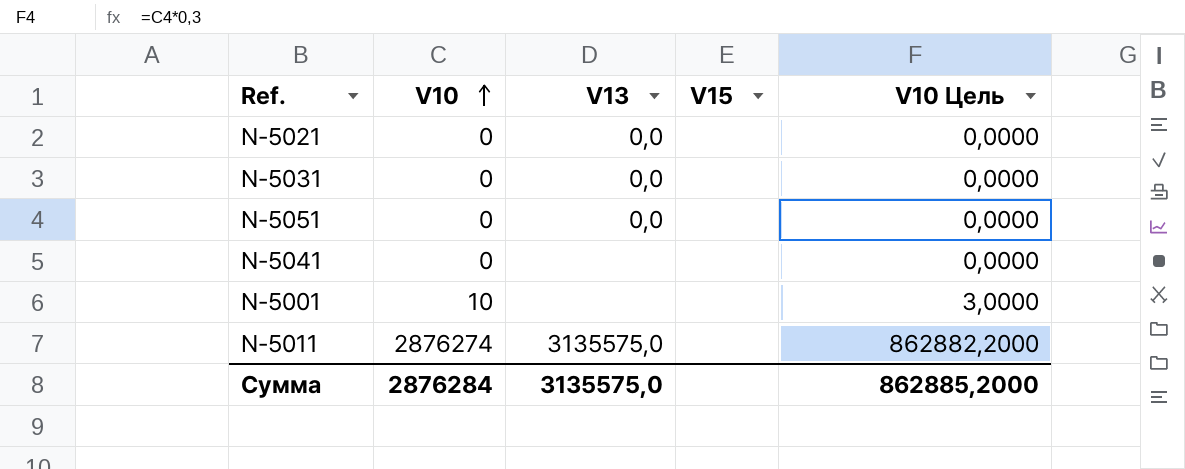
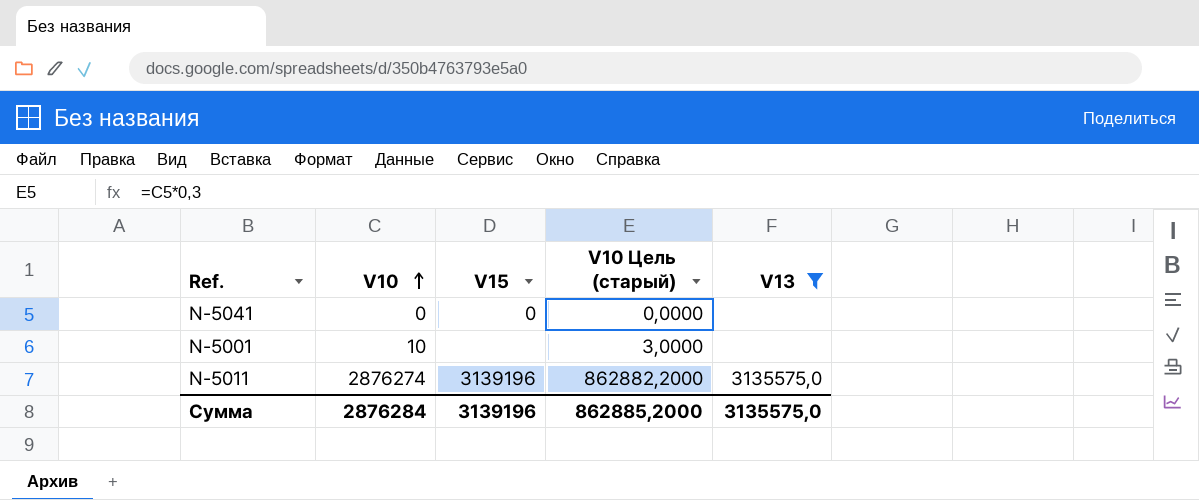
filter: none -> V13 != 0,0
column name: V10 Цель -> V10 Цель (старый)
column V13 | position: 3 -> 5
N-5041 | V15: none -> 0
N-5011 | V15: none -> 3139196
Сумма | V15: none -> 3139196

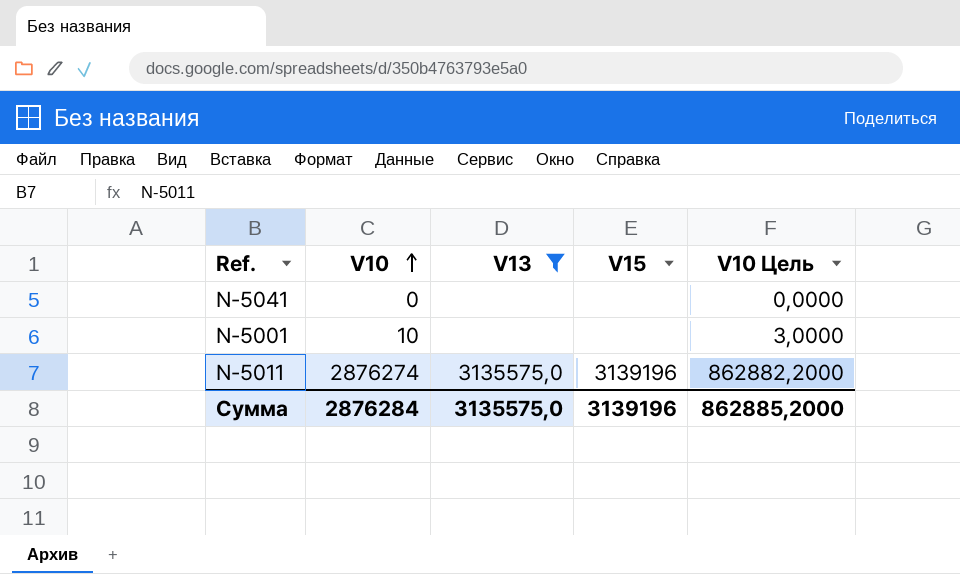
column V13 | position: 5 -> 3
column name: V10 Цель (старый) -> V10 Цель
N-5041 | V15: 0 -> none

